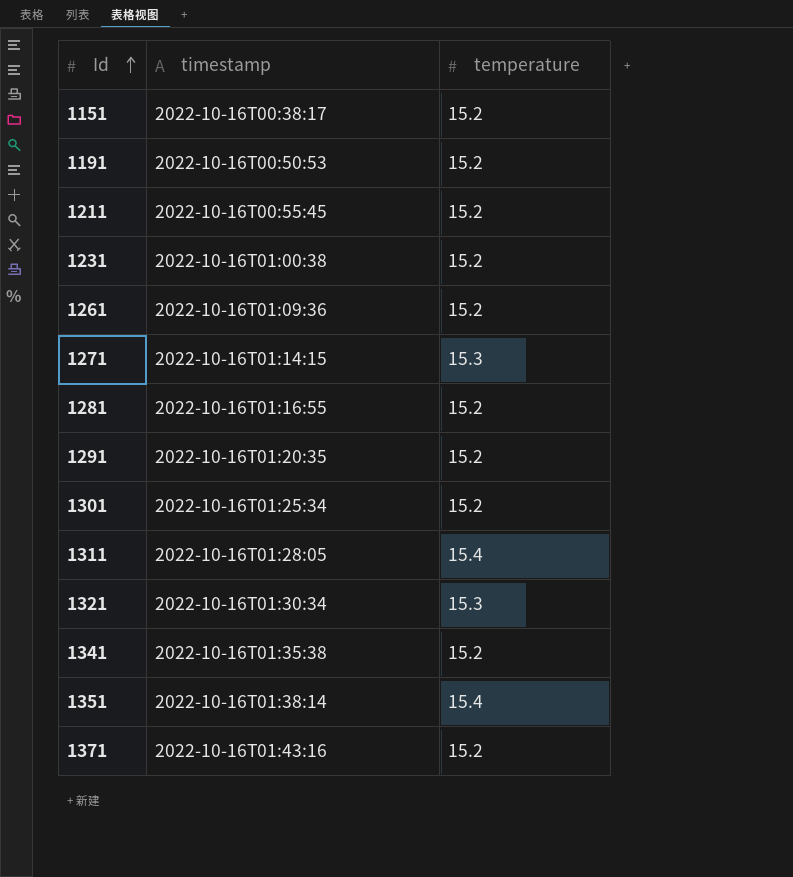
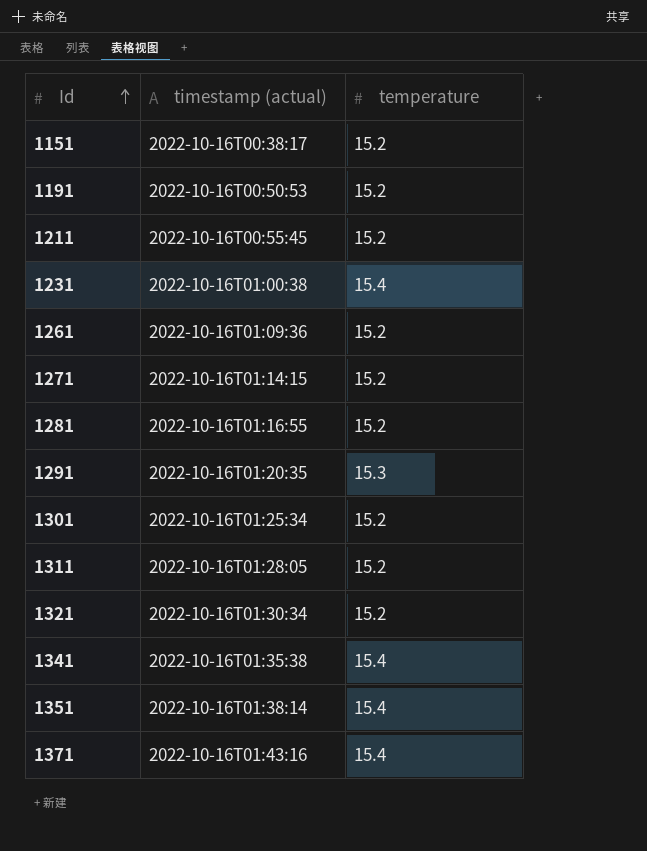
column name: timestamp -> timestamp (actual)
1231 | temperature: 15.2 -> 15.4
1271 | temperature: 15.3 -> 15.2
1291 | temperature: 15.2 -> 15.3
1311 | temperature: 15.4 -> 15.2
1321 | temperature: 15.3 -> 15.2
1341 | temperature: 15.2 -> 15.4
1371 | temperature: 15.2 -> 15.4

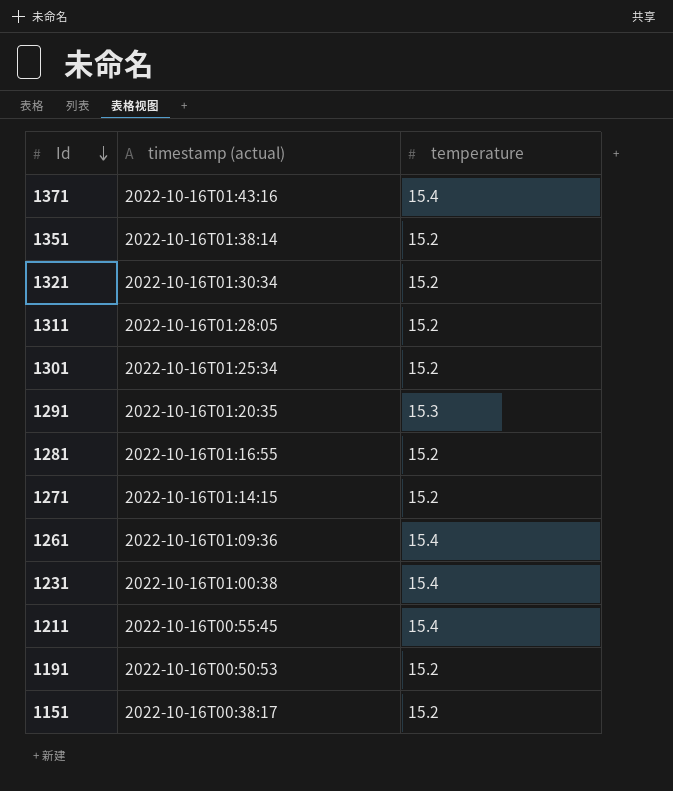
row order: Id ascending -> Id descending
row 1341: 2022-10-16T01:35:38 | 15.4 -> none
1351 | temperature: 15.4 -> 15.2
1261 | temperature: 15.2 -> 15.4
1211 | temperature: 15.2 -> 15.4

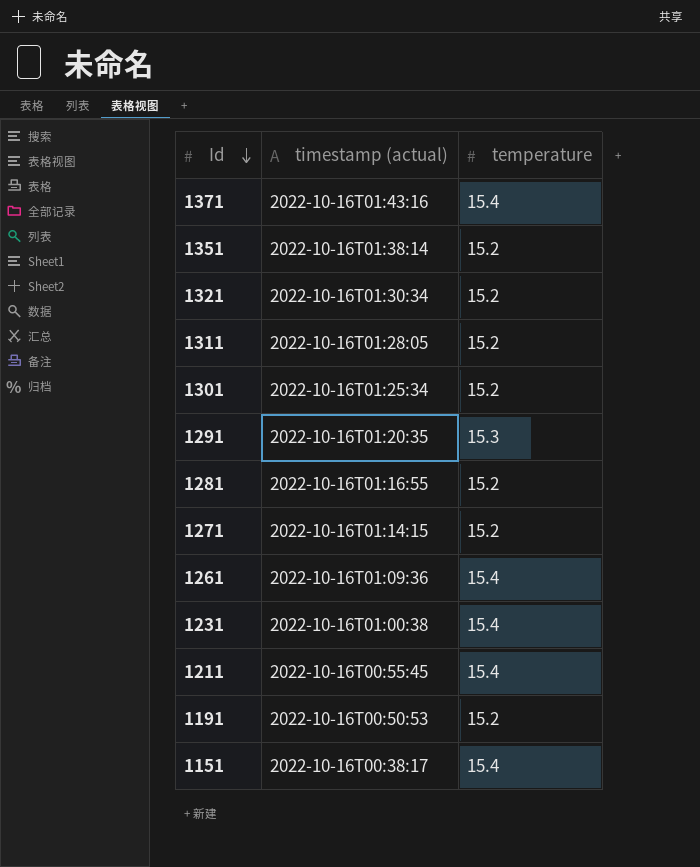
1151 | temperature: 15.2 -> 15.4

